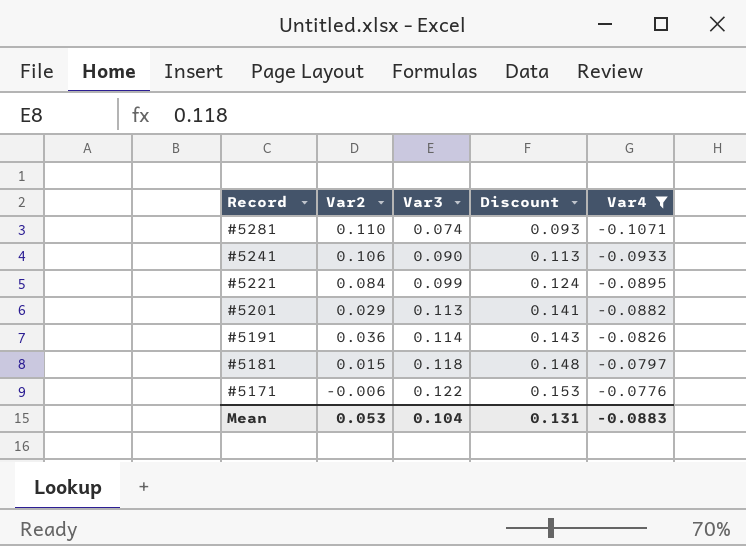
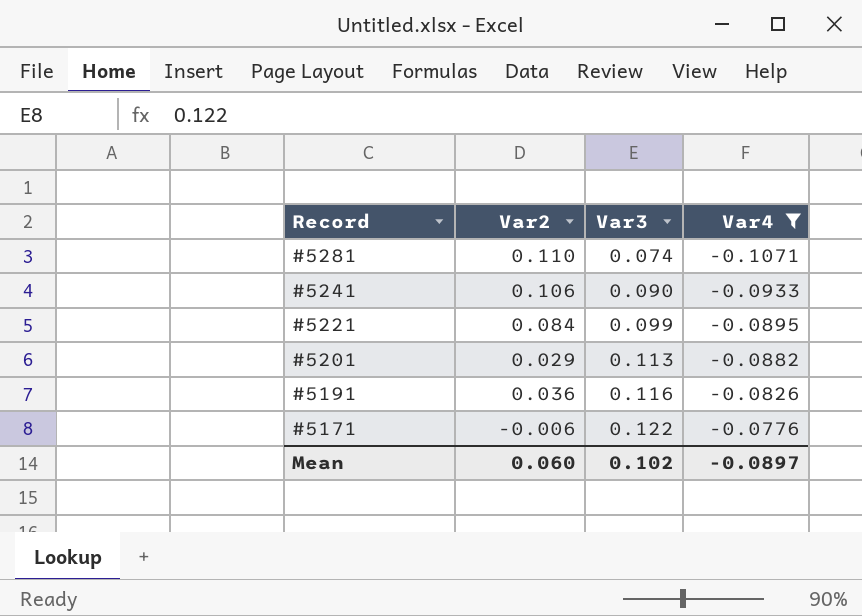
column Discount | formula: [Var3] * 1.25 -> none
row #5181: 0.015 | 0.118 | 0.148 | -0.0797 -> none
#5191 | Var3: 0.114 -> 0.116
Mean | Var2: 0.053 -> 0.060
Mean | Var3: 0.104 -> 0.102
Mean | Var4: -0.0883 -> -0.0897

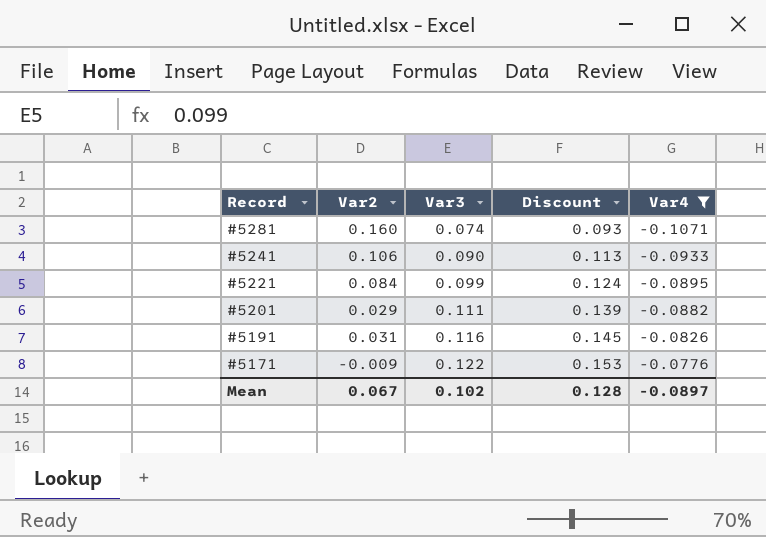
column Discount | formula: none -> [Var3] * 1.25
#5281 | Var2: 0.110 -> 0.160
#5201 | Var3: 0.113 -> 0.111
#5191 | Var2: 0.036 -> 0.031
#5171 | Var2: -0.006 -> -0.009
Mean | Var2: 0.060 -> 0.067

